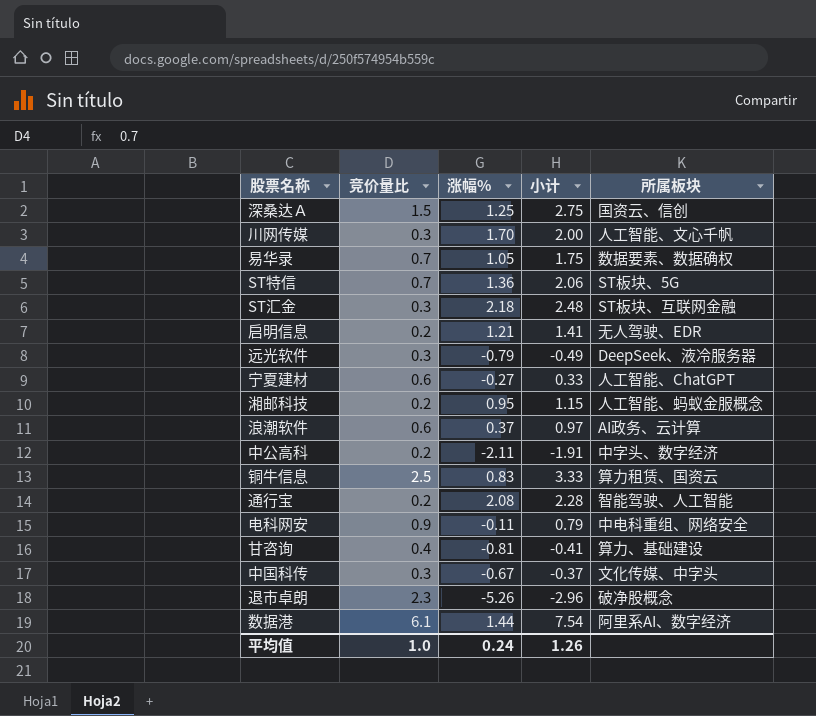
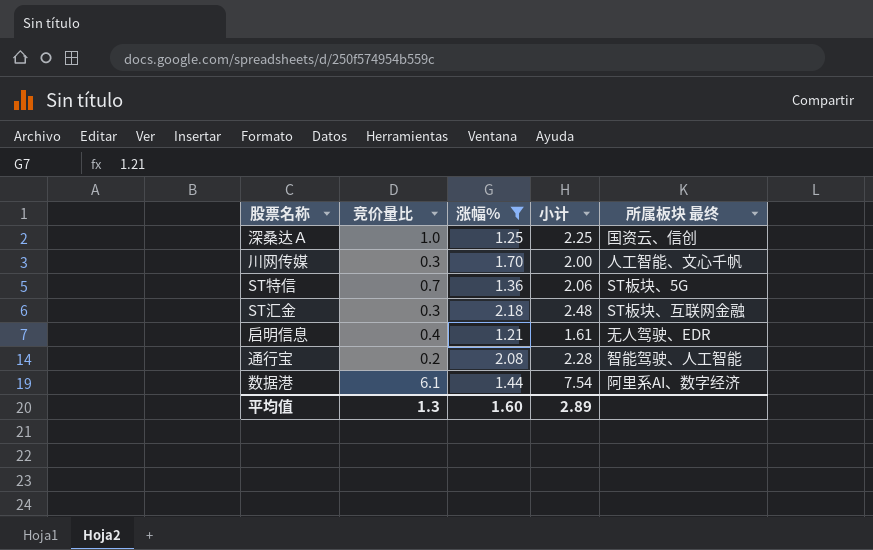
filter: none -> 涨幅% >= 1.21
column name: 所属板块 -> 所属板块 最终
深桑达Ａ | 竞价量比: 1.5 -> 1.0
深桑达Ａ | 小计: 2.75 -> 2.25
启明信息 | 竞价量比: 0.2 -> 0.4
启明信息 | 小计: 1.41 -> 1.61
平均值 | 竞价量比: 1.0 -> 1.3
平均值 | 涨幅%: 0.24 -> 1.60
平均值 | 小计: 1.26 -> 2.89

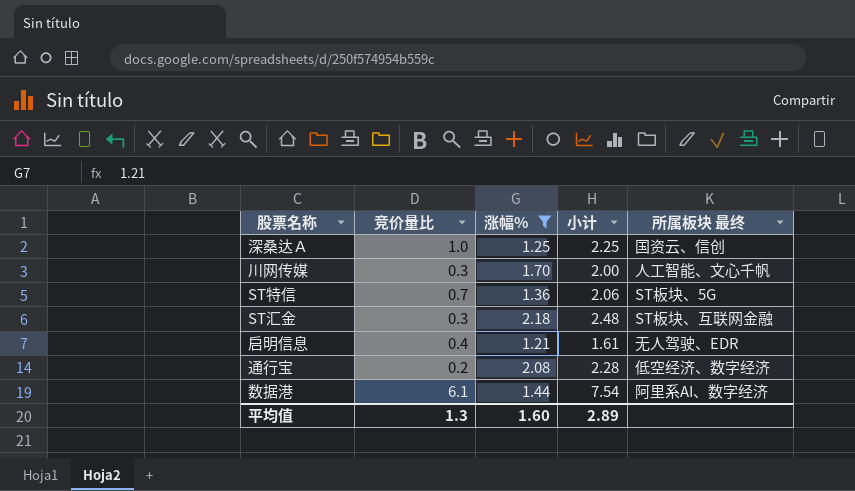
通行宝 | 所属板块 最终: 智能驾驶、人工智能 -> 低空经济、数字经济

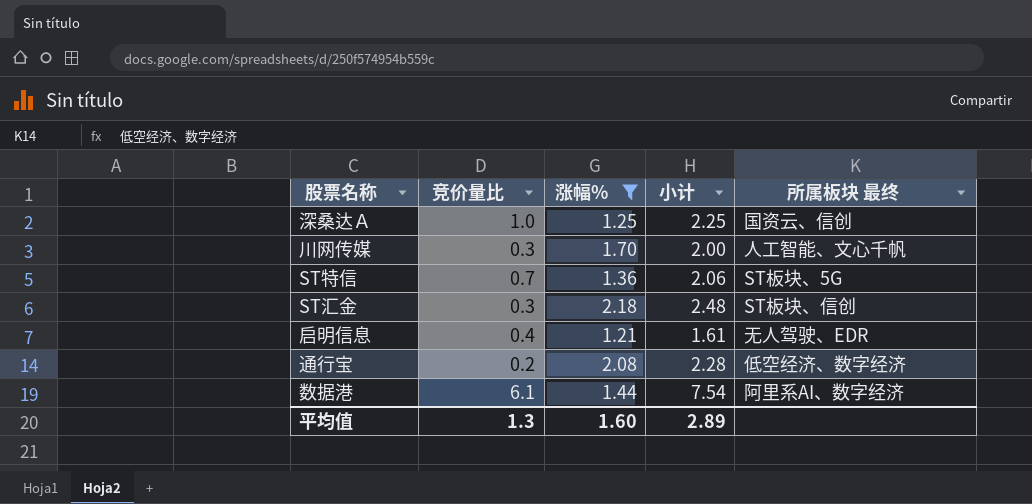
ST汇金 | 所属板块 最终: ST板块、互联网金融 -> ST板块、信创

